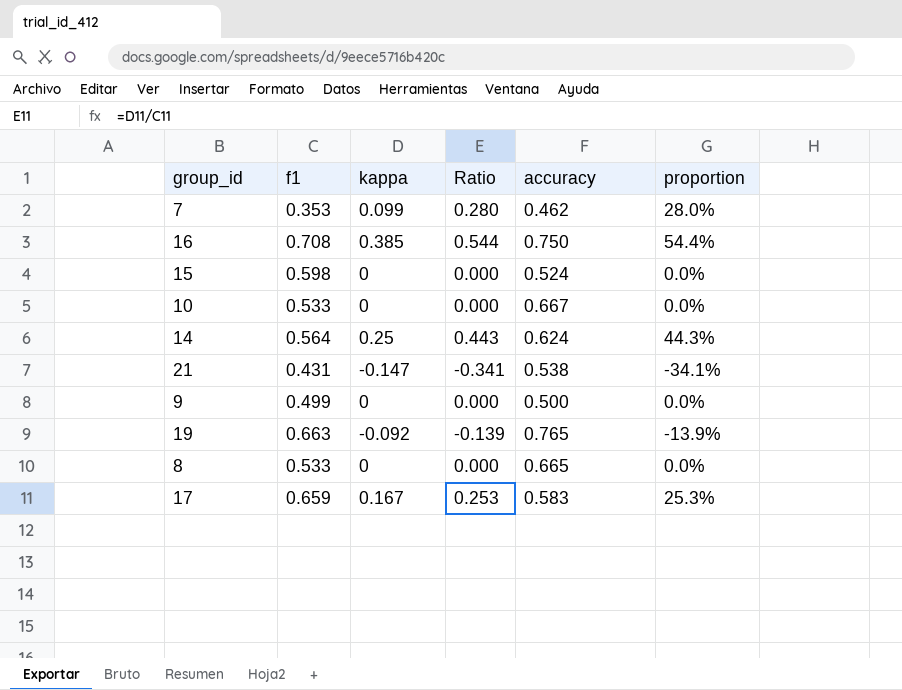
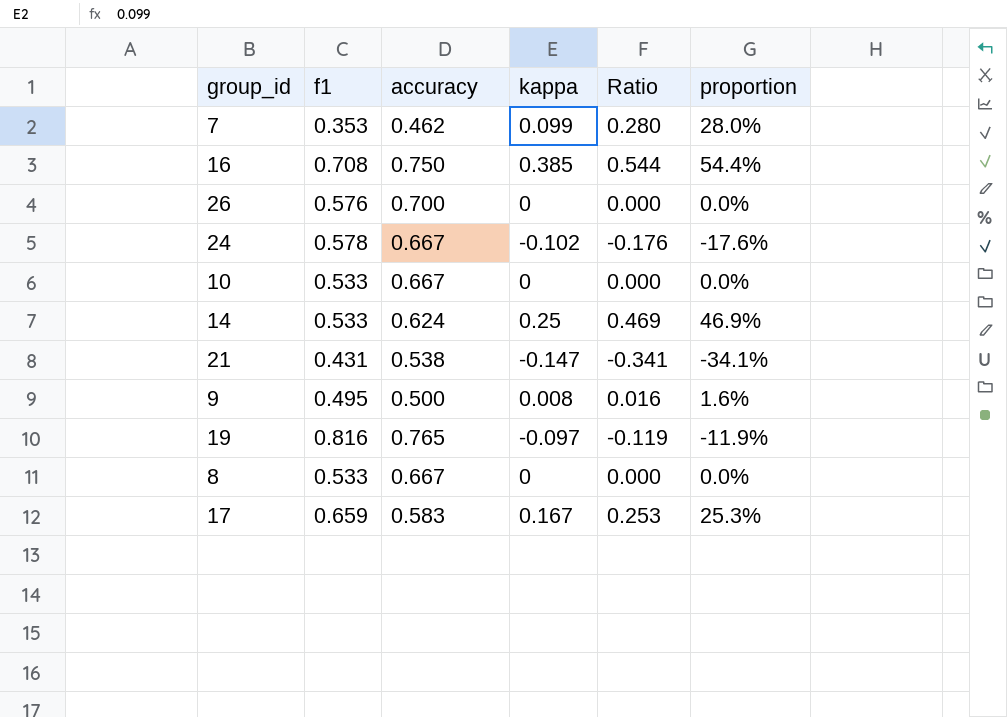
column accuracy | position: 5 -> 3
row 15: 0.598 | 0 | 0.000 | 0.524 | 0.0% -> none
row 26: none -> 0.576 | 0.700 | 0 | 0.000 | 0.0%
row 24: none -> 0.578 | 0.667 | -0.102 | -0.176 | -17.6%
14 | f1: 0.564 -> 0.533
14 | Ratio: 0.443 -> 0.469
14 | proportion: 44.3% -> 46.9%
9 | f1: 0.499 -> 0.495
9 | kappa: 0 -> 0.008
9 | Ratio: 0.000 -> 0.016
9 | proportion: 0.0% -> 1.6%
19 | f1: 0.663 -> 0.816
19 | kappa: -0.092 -> -0.097
19 | Ratio: -0.139 -> -0.119
19 | proportion: -13.9% -> -11.9%
8 | accuracy: 0.665 -> 0.667

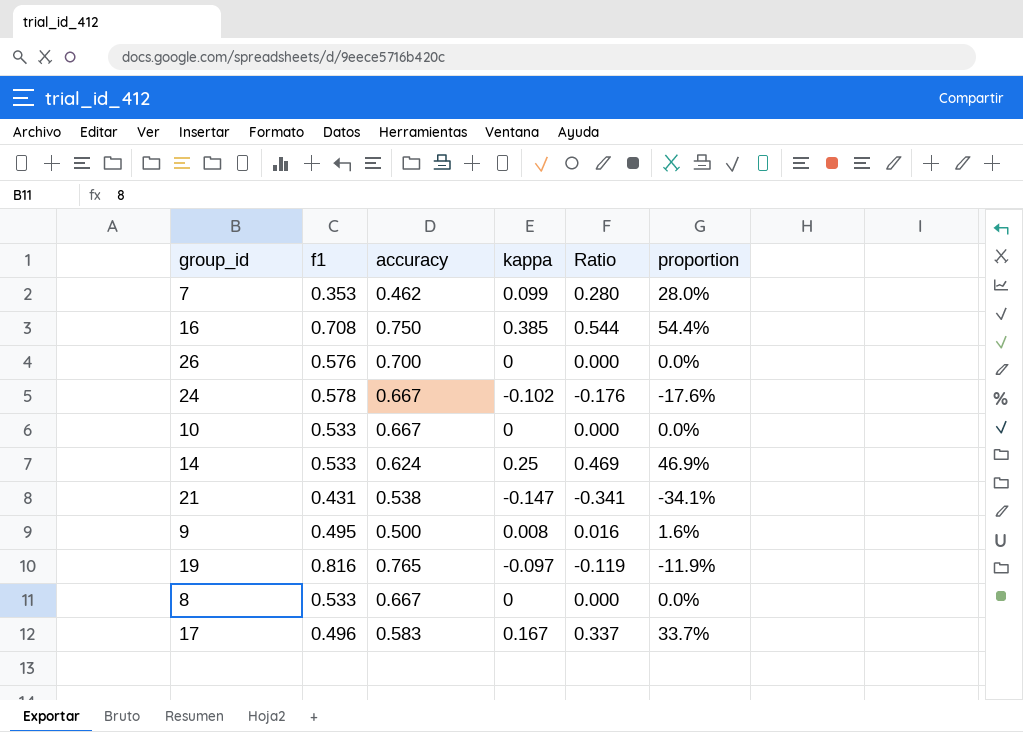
17 | f1: 0.659 -> 0.496
17 | Ratio: 0.253 -> 0.337
17 | proportion: 25.3% -> 33.7%

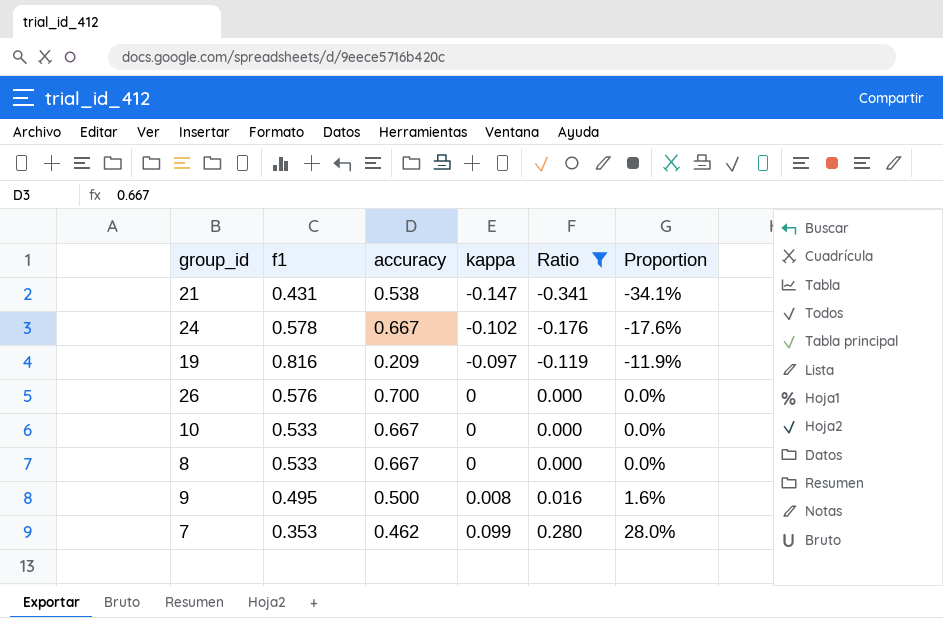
filter: none -> Ratio <= 0.280
row order: none -> kappa ascending
column name: proportion -> Proportion
19 | accuracy: 0.765 -> 0.209

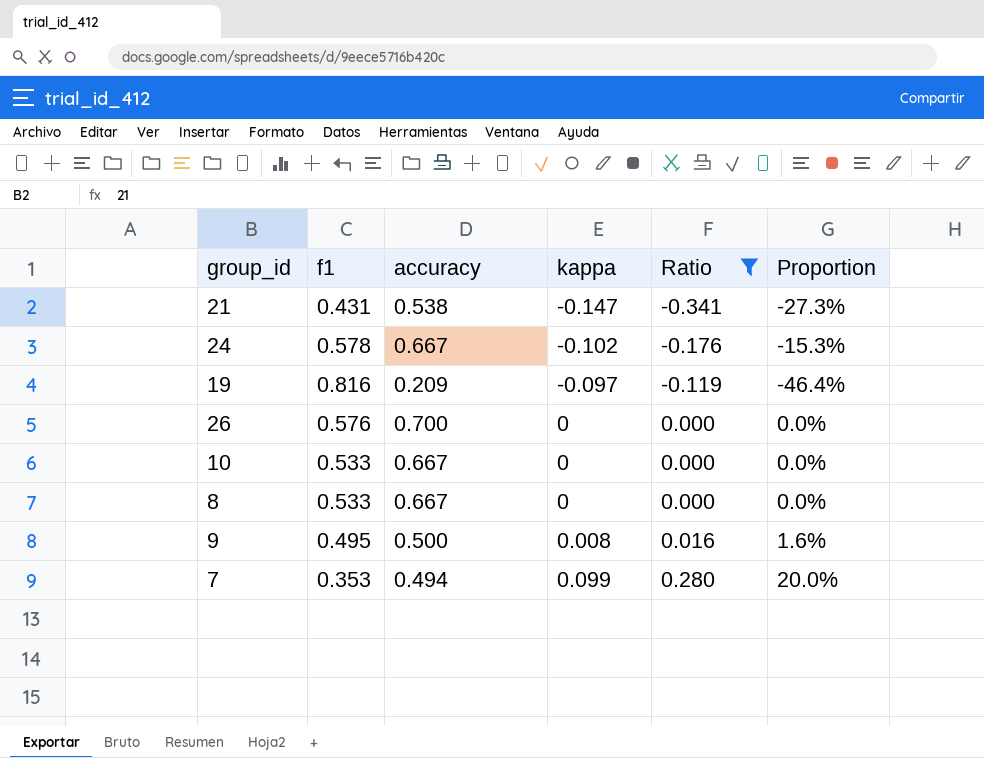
column Proportion | formula: [kappa] / [f1] -> [kappa] / [accuracy]
7 | accuracy: 0.462 -> 0.494

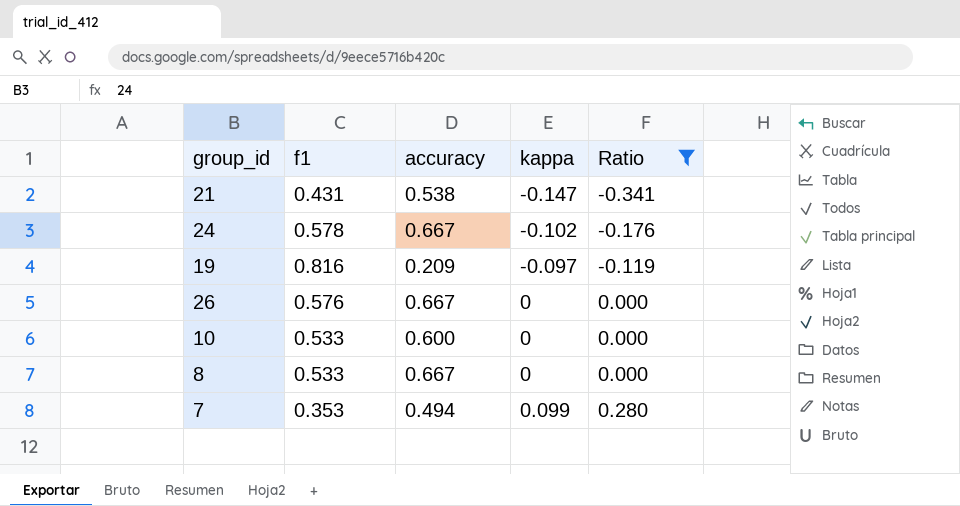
column Proportion | formula: [kappa] / [accuracy] -> none
row 9: 0.495 | 0.500 | 0.008 | 0.016 | 1.6% -> none
26 | accuracy: 0.700 -> 0.667
10 | accuracy: 0.667 -> 0.600

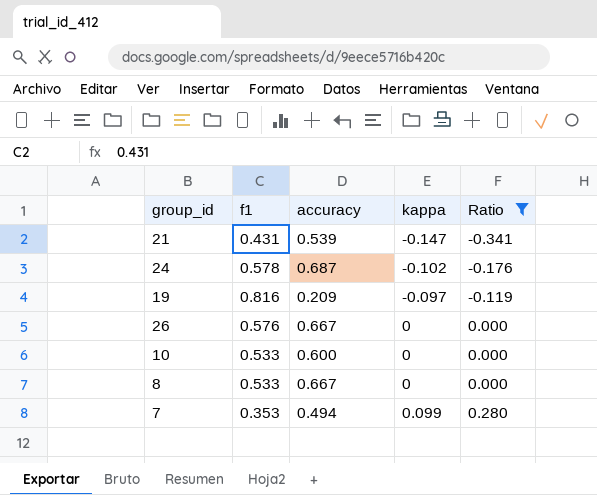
21 | accuracy: 0.538 -> 0.539
24 | accuracy: 0.667 -> 0.687

